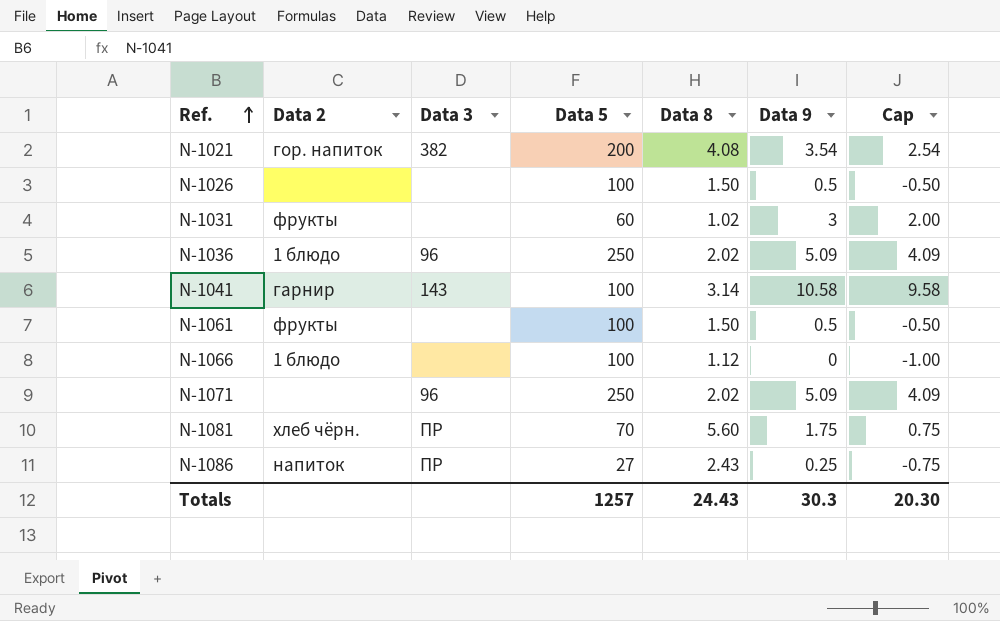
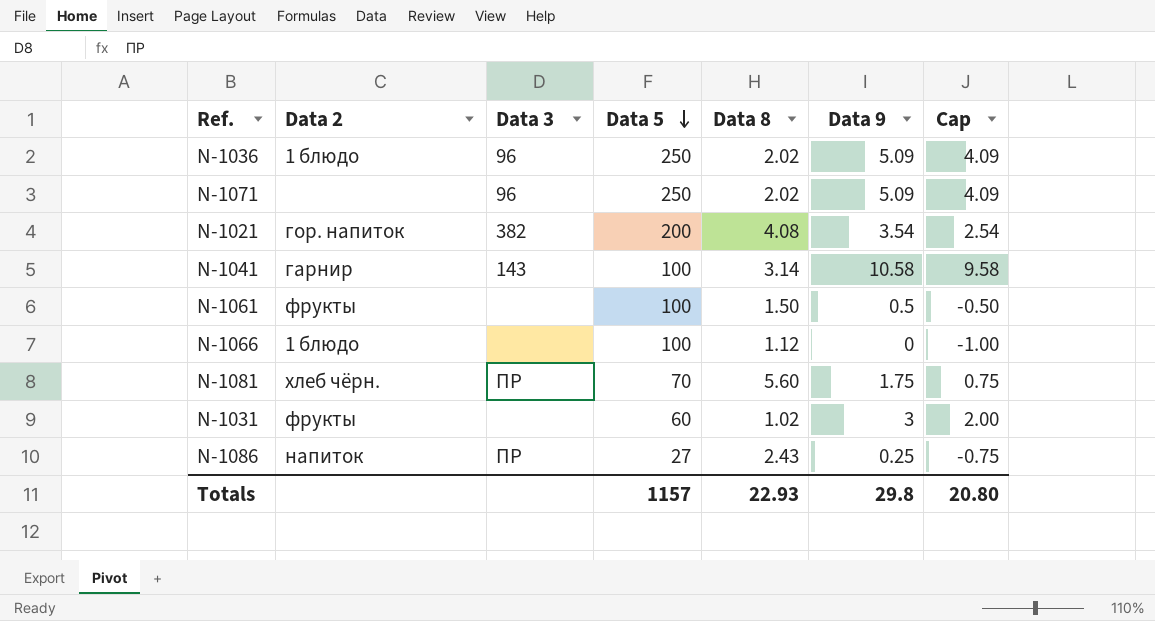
row order: Ref. ascending -> Data 5 descending
row N-1026: none | none | 100 | 1.50 | 0.5 | -0.50 -> none
Totals | Data 5: 1257 -> 1157
Totals | Data 8: 24.43 -> 22.93
Totals | Data 9: 30.3 -> 29.8
Totals | Cap: 20.30 -> 20.80

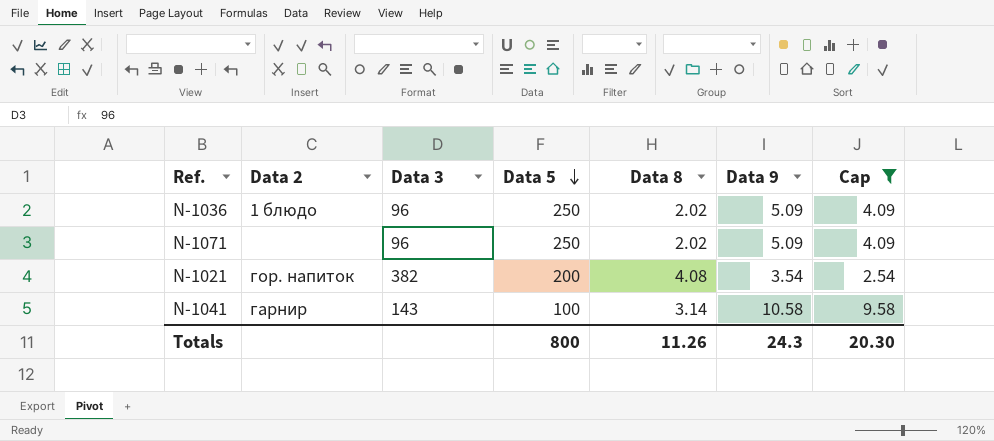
filter: none -> Cap >= 2.54
Totals | Data 5: 1157 -> 800
Totals | Data 8: 22.93 -> 11.26
Totals | Data 9: 29.8 -> 24.3
Totals | Cap: 20.80 -> 20.30

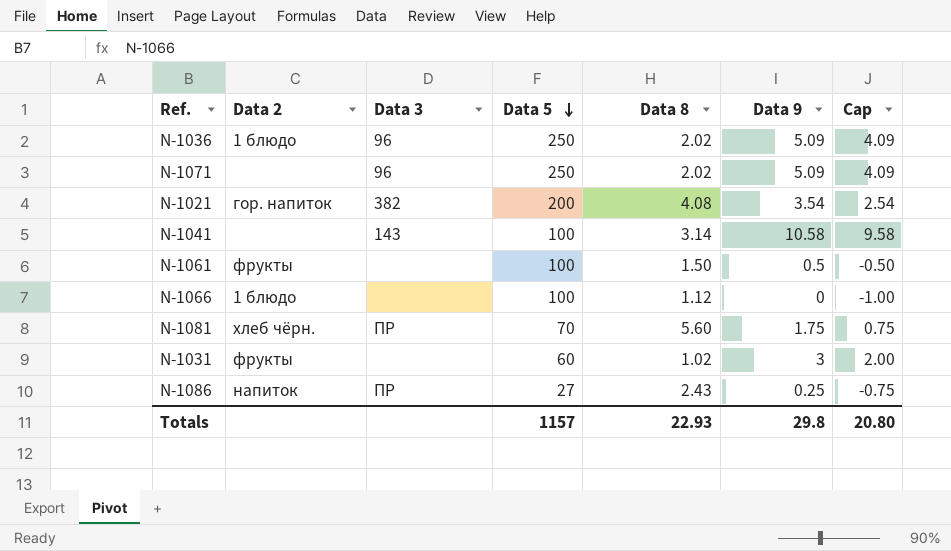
filter: Cap >= 2.54 -> none
N-1041 | Data 2: гарнир -> none
Totals | Data 5: 800 -> 1157
Totals | Data 8: 11.26 -> 22.93
Totals | Data 9: 24.3 -> 29.8
Totals | Cap: 20.30 -> 20.80

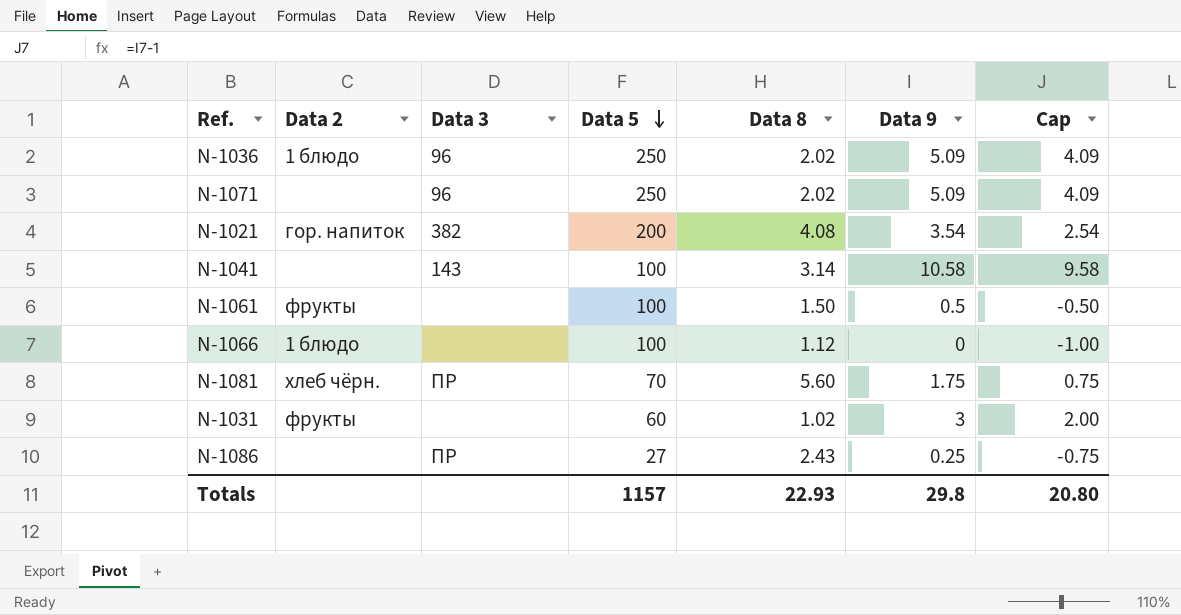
N-1086 | Data 2: напиток -> none

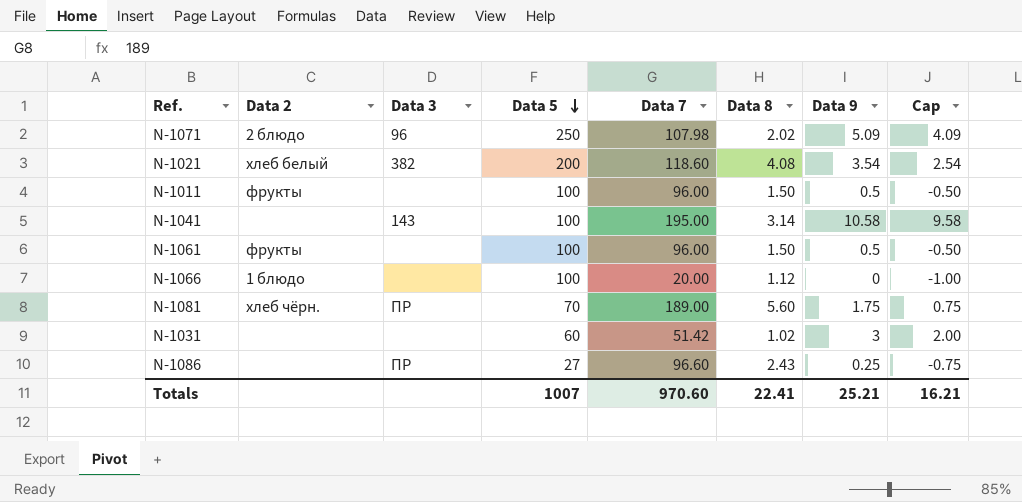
column Data 7 | position: none -> 5
row N-1036: 1 блюдо | 96 | 250 | 2.02 | 5.09 | 4.09 -> none
N-1071 | Data 2: none -> 2 блюдо
N-1021 | Data 2: гор. напиток -> хлеб белый
row N-1011: none -> фрукты | none | 100 | 96.00 | 1.50 | 0.5 | -0.50
N-1031 | Data 2: фрукты -> none
Totals | Data 5: 1157 -> 1007
Totals | Data 8: 22.93 -> 22.41
Totals | Data 9: 29.8 -> 25.21
Totals | Cap: 20.80 -> 16.21

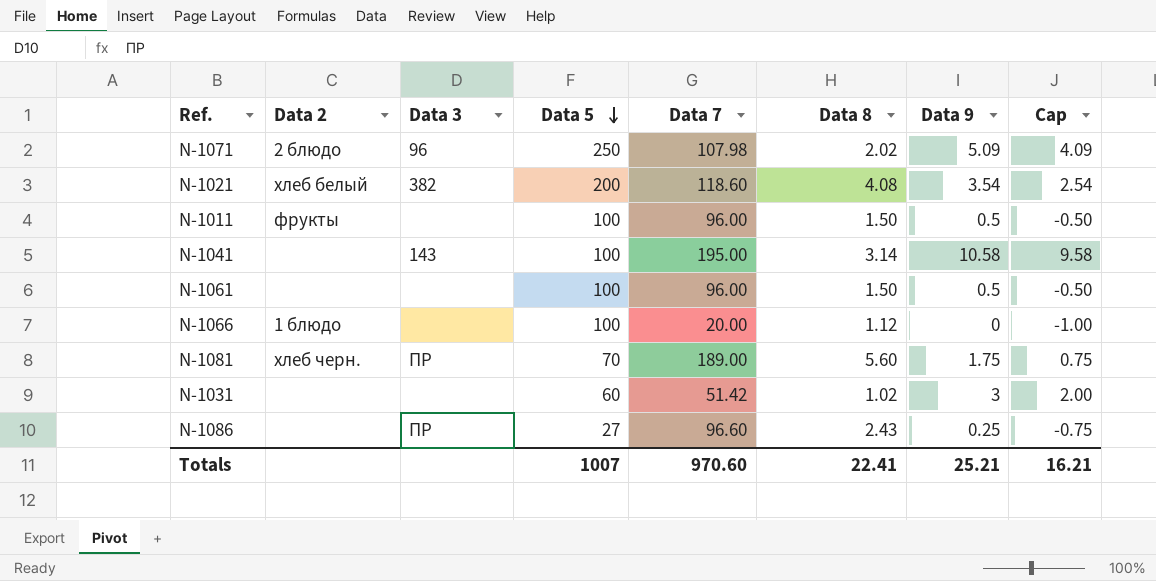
N-1061 | Data 2: фрукты -> none
N-1081 | Data 2: хлеб чёрн. -> хлеб черн.

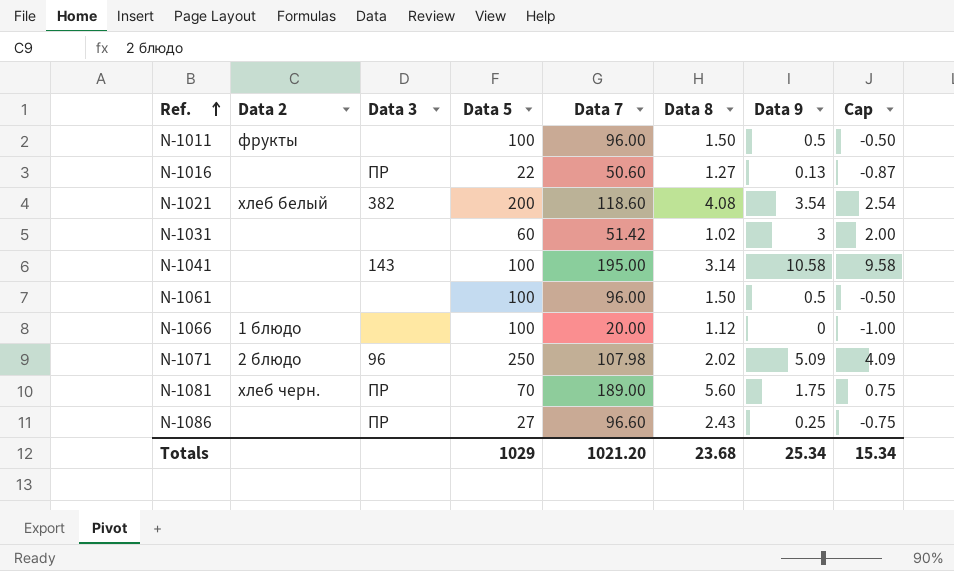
row order: Data 5 descending -> Ref. ascending
row N-1016: none -> none | ПР | 22 | 50.60 | 1.27 | 0.13 | -0.87
Totals | Data 5: 1007 -> 1029
Totals | Data 7: 970.60 -> 1021.20
Totals | Data 8: 22.41 -> 23.68
Totals | Data 9: 25.21 -> 25.34
Totals | Cap: 16.21 -> 15.34

